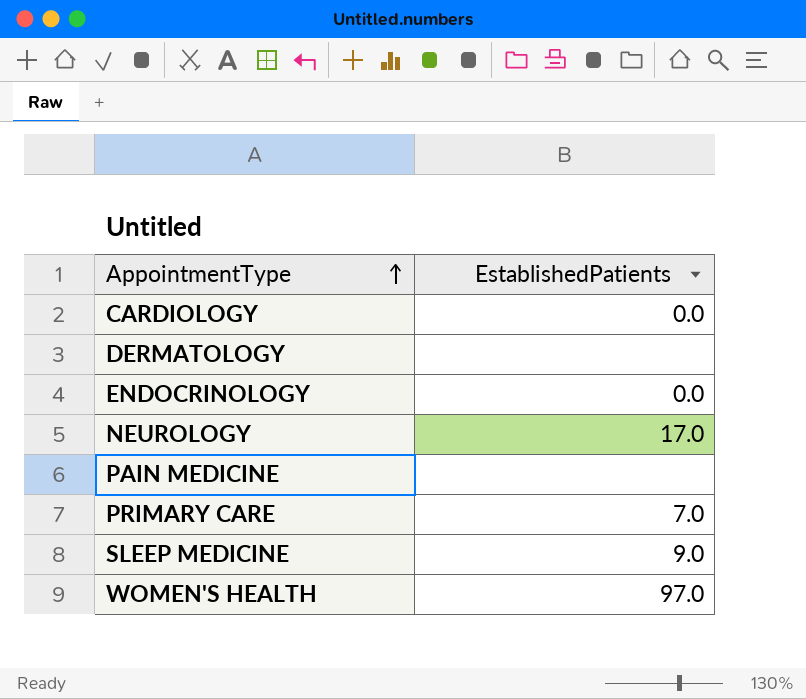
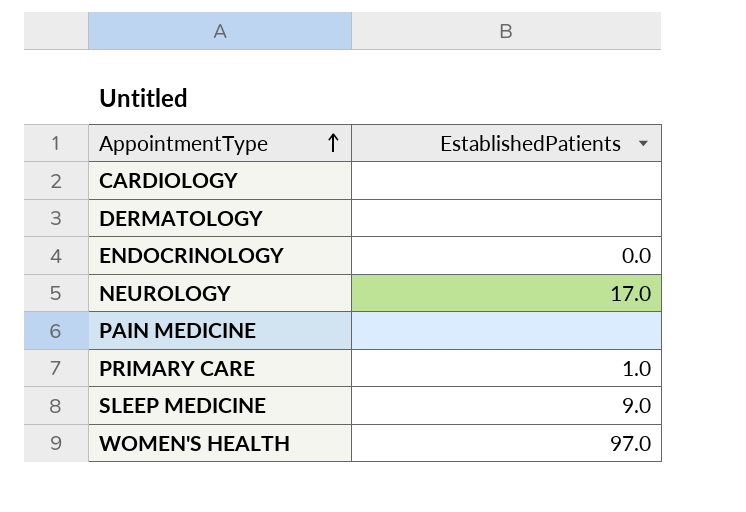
CARDIOLOGY | EstablishedPatients: 0.0 -> none
PRIMARY CARE | EstablishedPatients: 7.0 -> 1.0

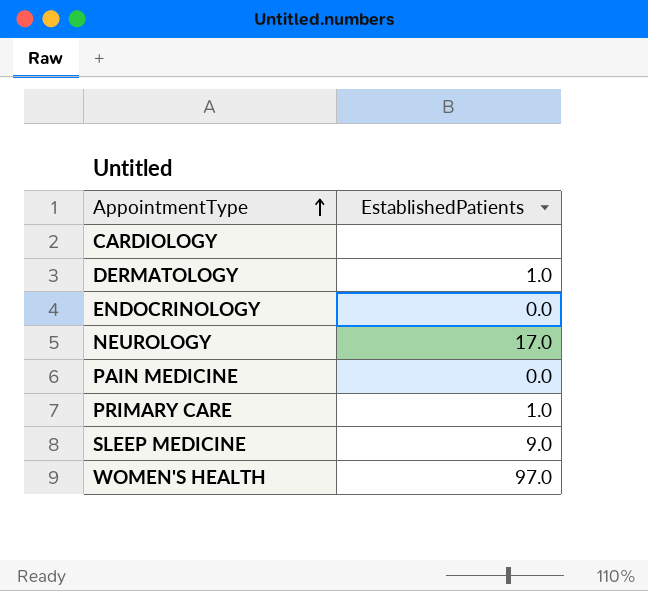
DERMATOLOGY | EstablishedPatients: none -> 1.0
PAIN MEDICINE | EstablishedPatients: none -> 0.0

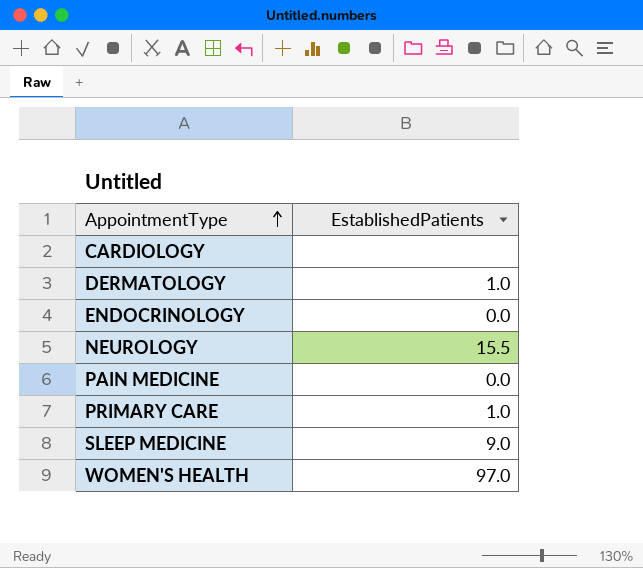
NEUROLOGY | EstablishedPatients: 17.0 -> 15.5

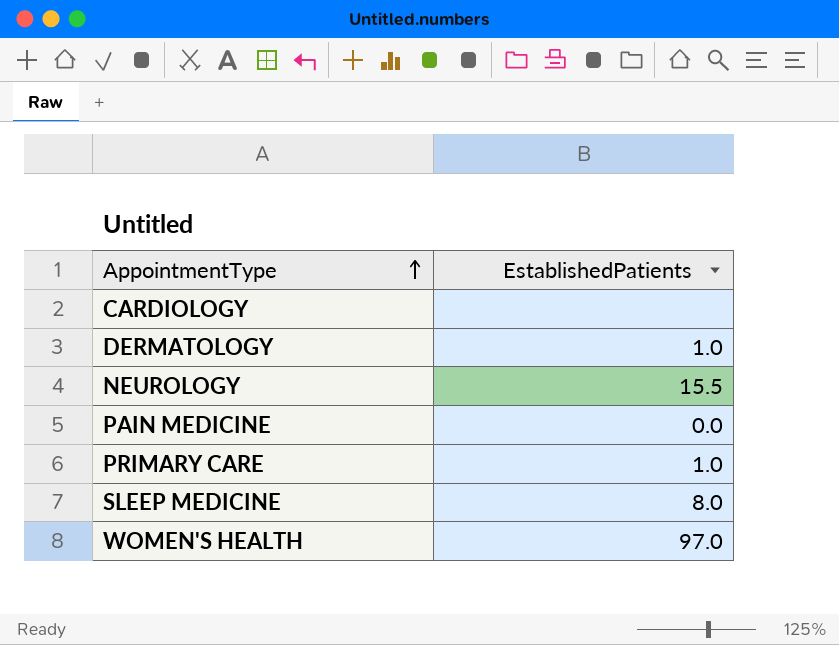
row ENDOCRINOLOGY: 0.0 -> none
SLEEP MEDICINE | EstablishedPatients: 9.0 -> 8.0

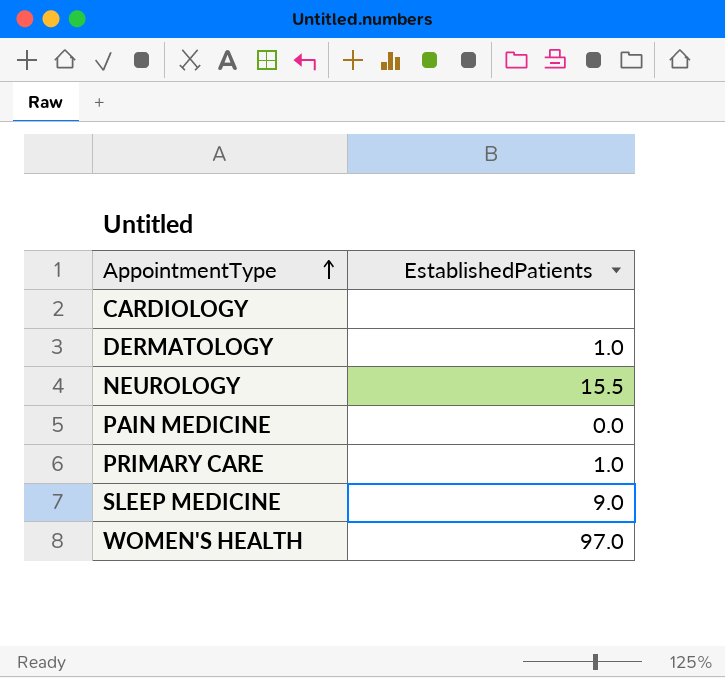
SLEEP MEDICINE | EstablishedPatients: 8.0 -> 9.0

